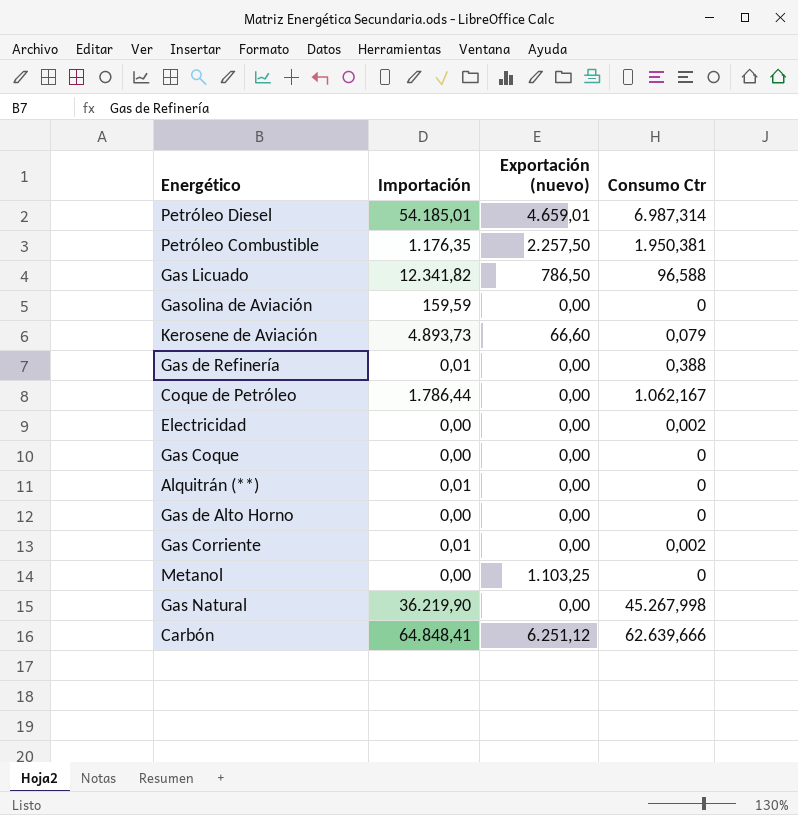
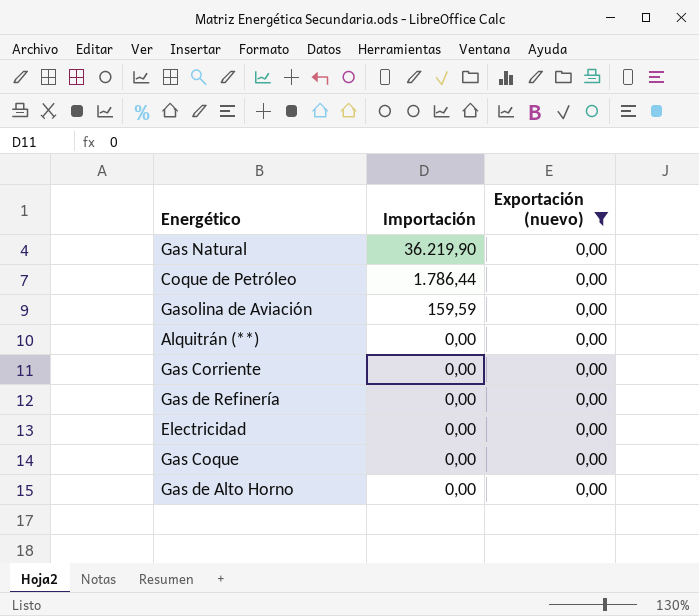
filter: none -> Exportación (nuevo) = 0,00
row order: none -> Importación descending
column Consumo Ctr | position: 4 -> none
Alquitrán (**) | Importación: 0,01 -> 0,00
Gas Corriente | Importación: 0,01 -> 0,00
Gas de Refinería | Importación: 0,01 -> 0,00

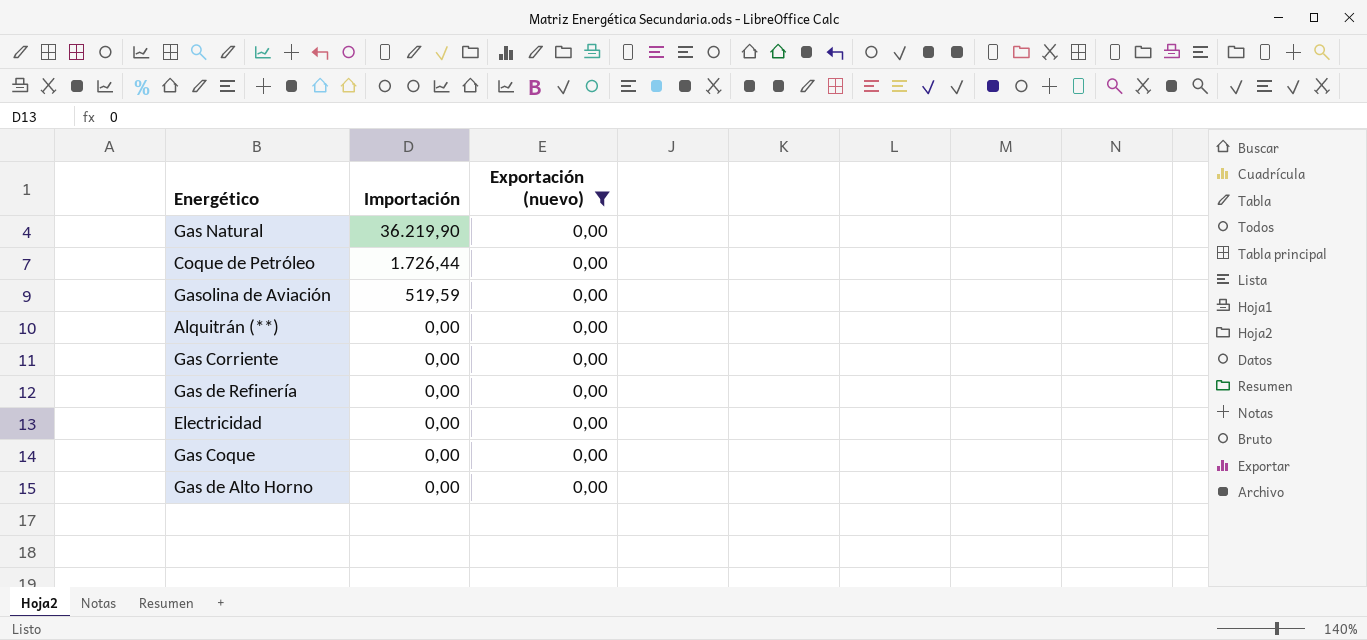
Coque de Petróleo | Importación: 1.786,44 -> 1.726,44
Gasolina de Aviación | Importación: 159,59 -> 519,59

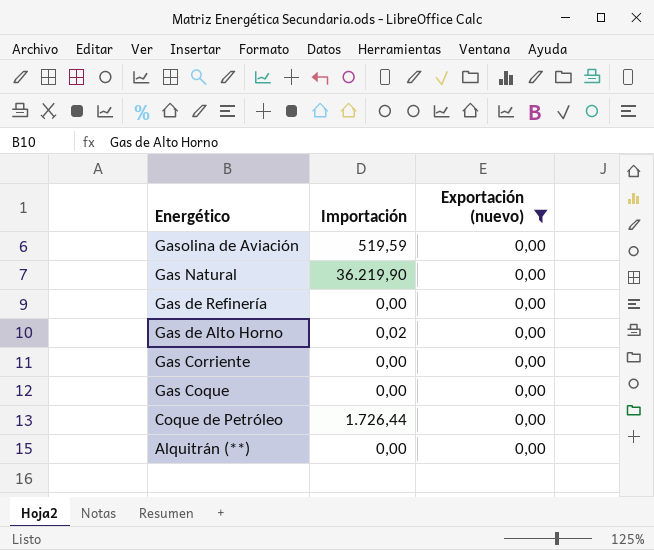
row order: Importación descending -> Energético descending
row Electricidad: 0,00 | 0,00 -> none
Gas de Alto Horno | Importación: 0,00 -> 0,02

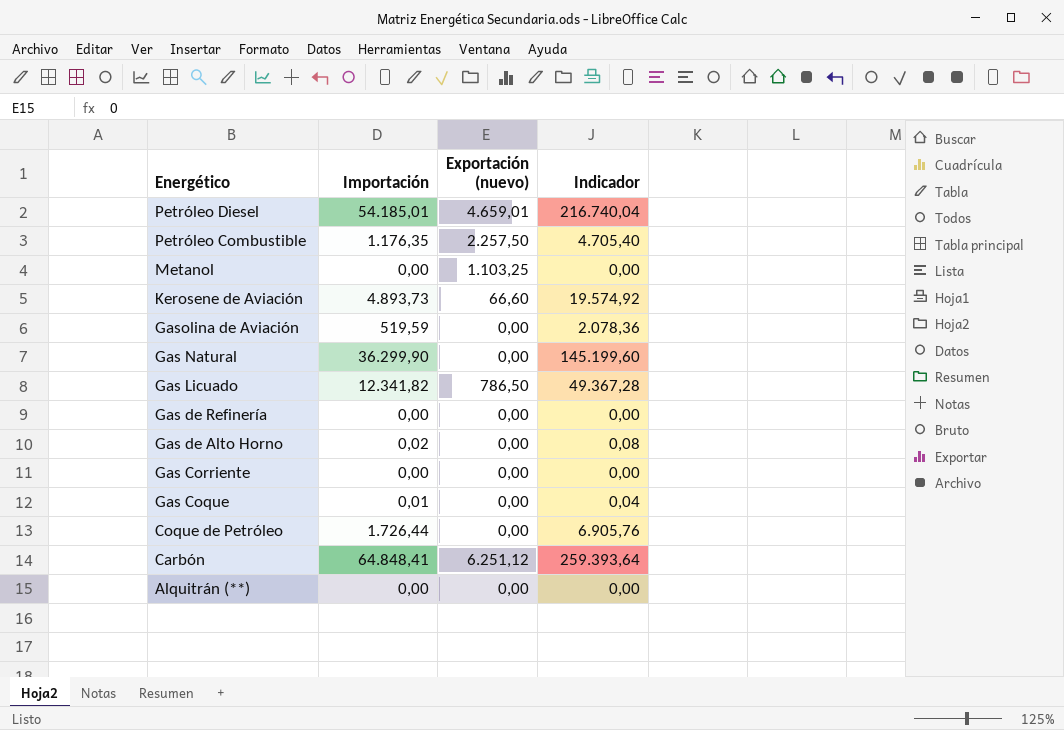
filter: Exportación (nuevo) = 0,00 -> none
column Indicador | formula: none -> [Importación] * 4
Gas Natural | Importación: 36.219,90 -> 36.299,90
Gas Coque | Importación: 0,00 -> 0,01

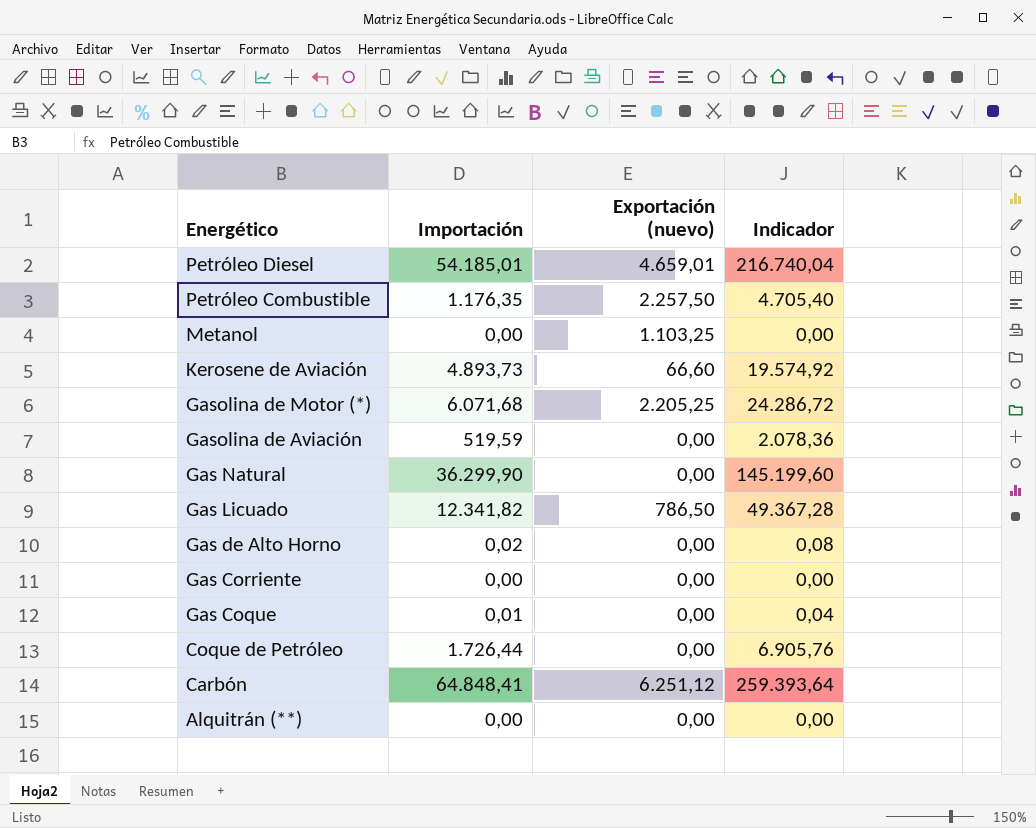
row Gas de Refinería: 0,00 | 0,00 | 0,00 -> none
row Gasolina de Motor (*): none -> 6.071,68 | 2.205,25 | 24.286,72

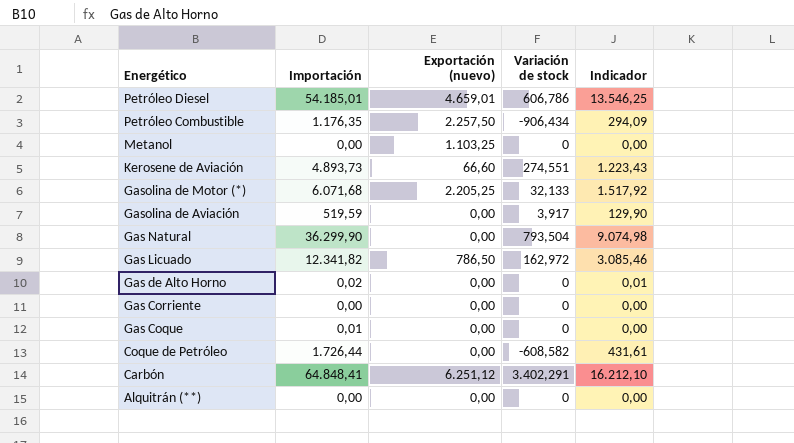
column Variación de stock | position: none -> 4
column Indicador | formula: [Importación] * 4 -> [Importación] * 0,25

